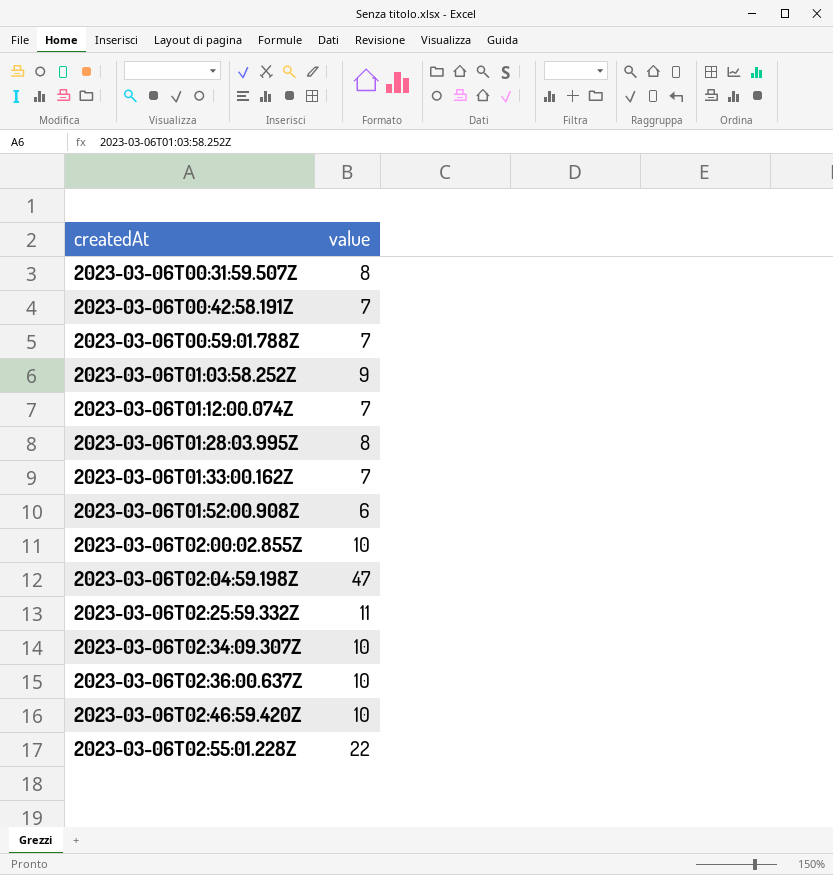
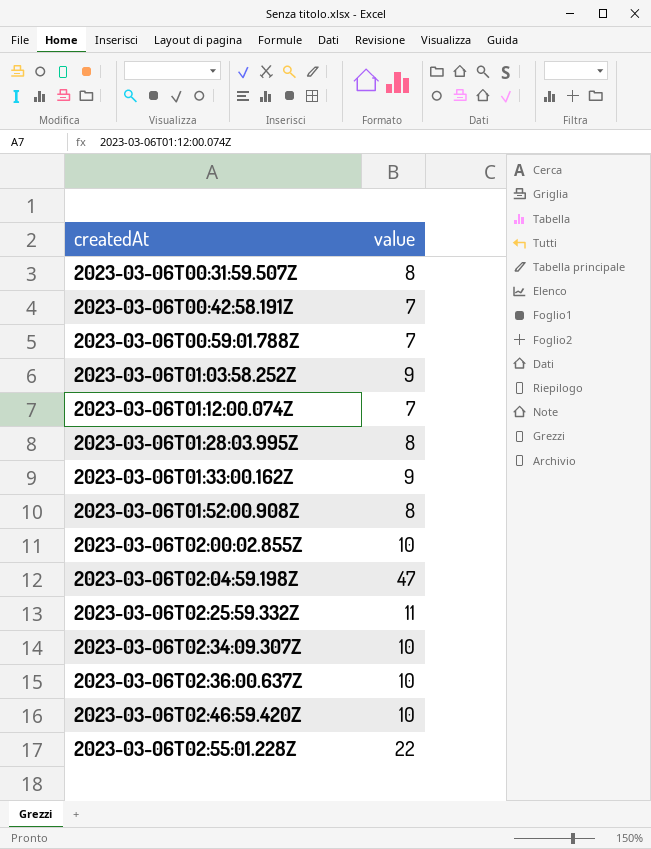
2023-03-06T01:33:00.162Z | value: 7 -> 9
2023-03-06T01:52:00.908Z | value: 6 -> 8

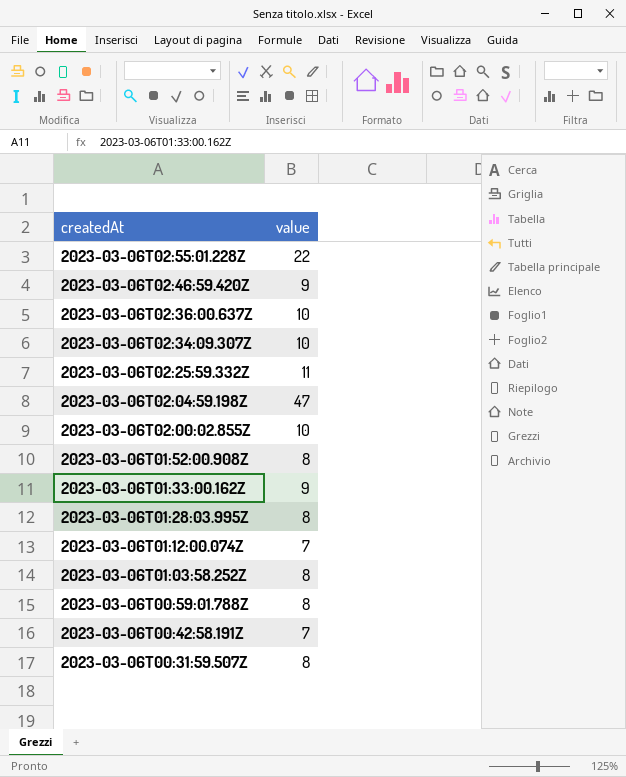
row order: createdAt ascending -> createdAt descending
2023-03-06T02:46:59.420Z | value: 10 -> 9
2023-03-06T01:03:58.252Z | value: 9 -> 8
2023-03-06T00:59:01.788Z | value: 7 -> 8

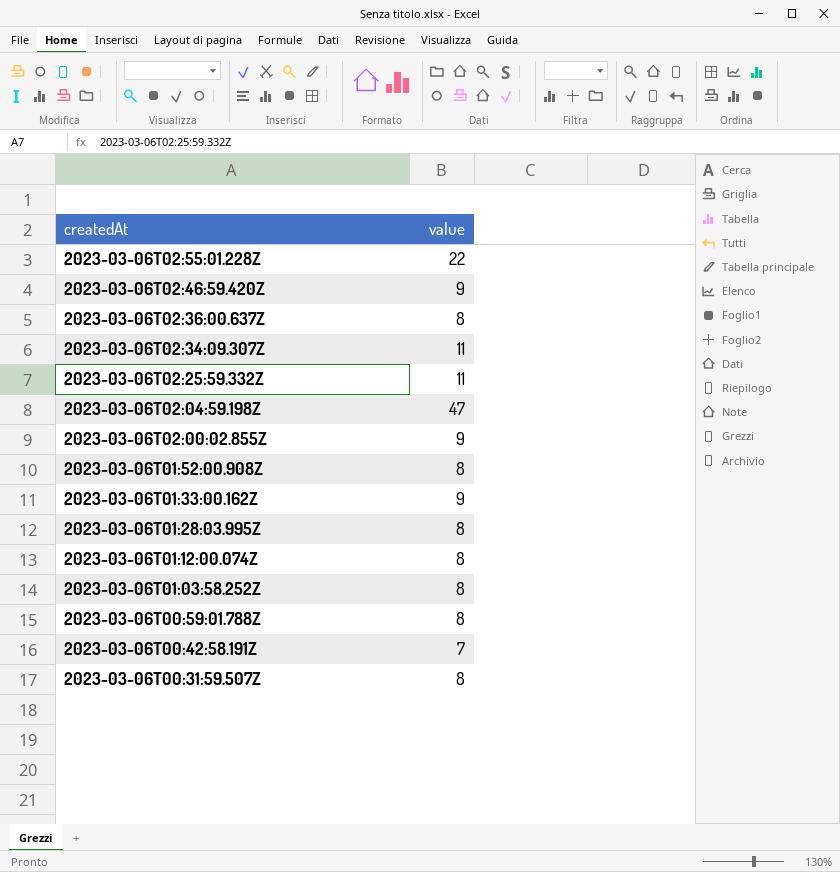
2023-03-06T02:36:00.637Z | value: 10 -> 8
2023-03-06T02:34:09.307Z | value: 10 -> 11
2023-03-06T02:00:02.855Z | value: 10 -> 9
2023-03-06T01:12:00.074Z | value: 7 -> 8

